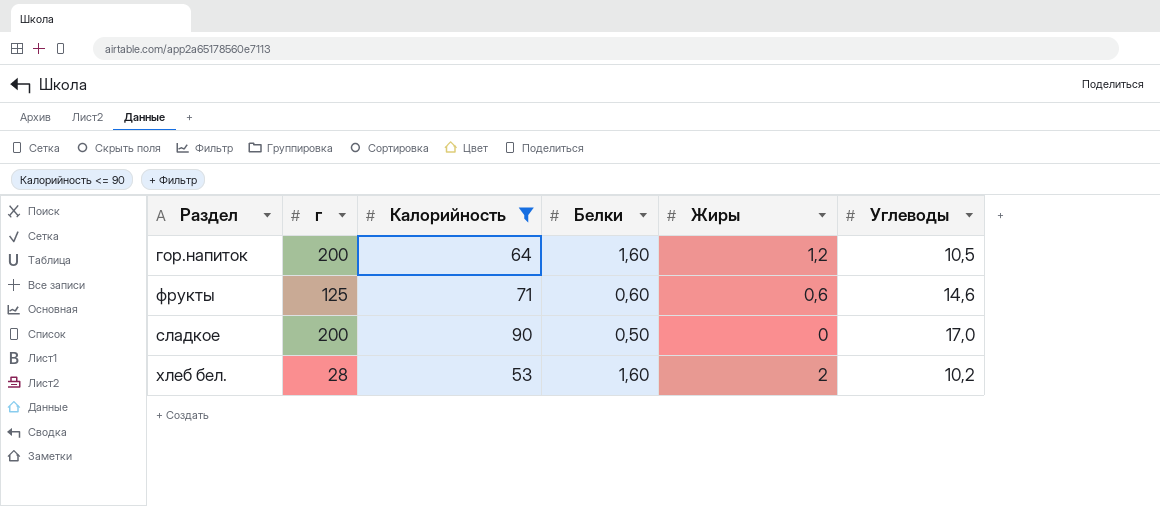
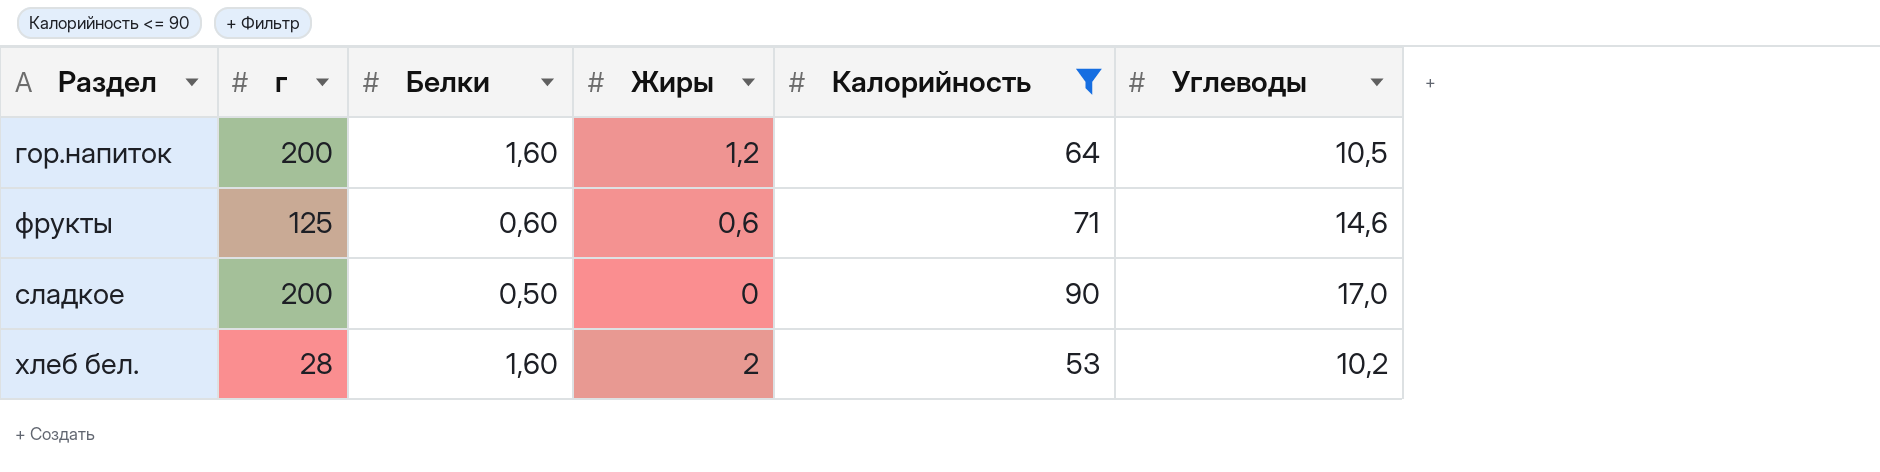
column Калорийность | position: 3 -> 5

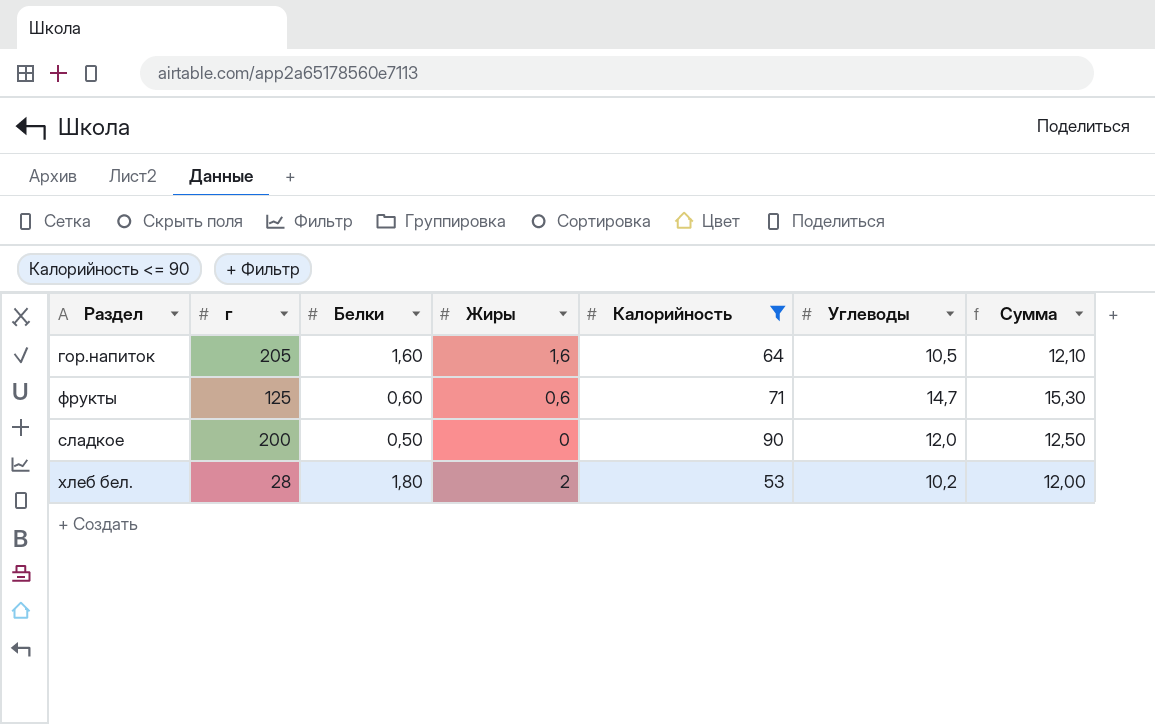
column Сумма | formula: none -> [Белки] + [Углеводы]
гор.напиток | г: 200 -> 205
гор.напиток | Жиры: 1,2 -> 1,6
фрукты | Углеводы: 14,6 -> 14,7
сладкое | Углеводы: 17,0 -> 12,0
хлеб бел. | Белки: 1,60 -> 1,80

